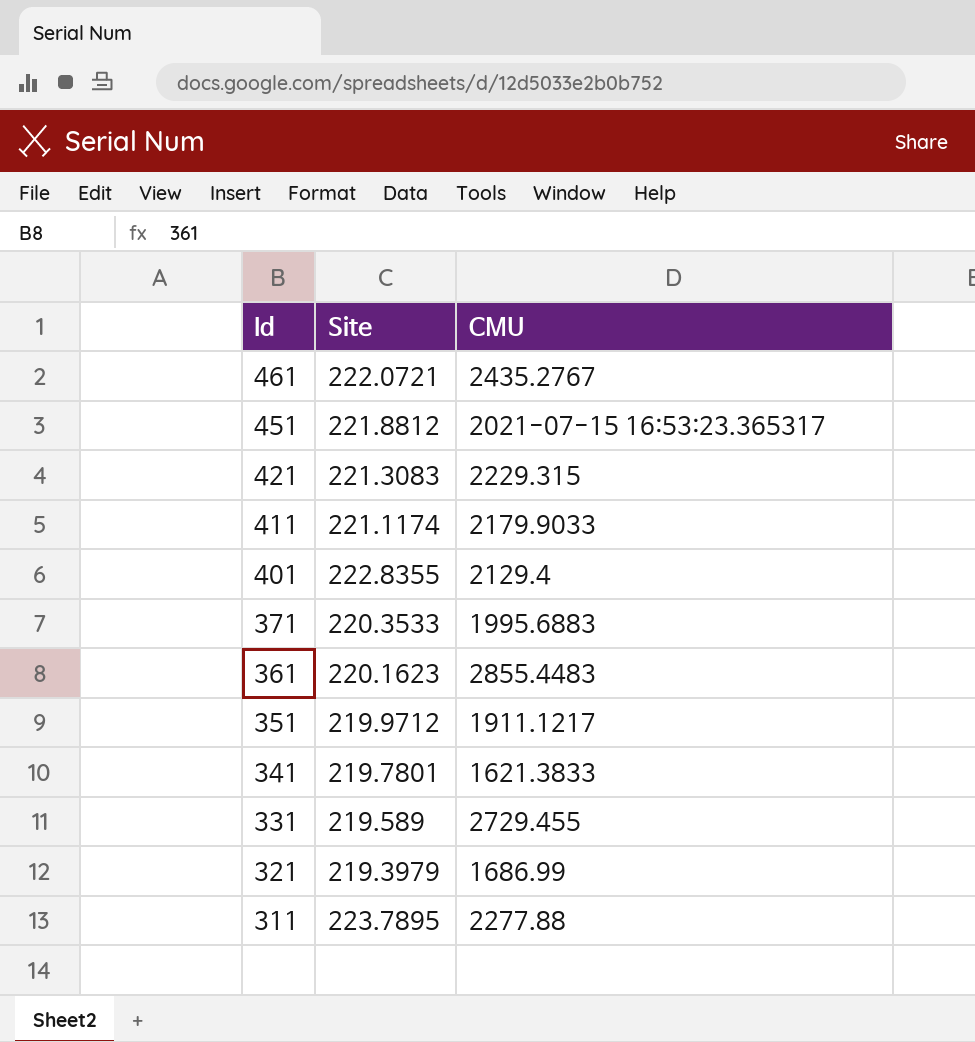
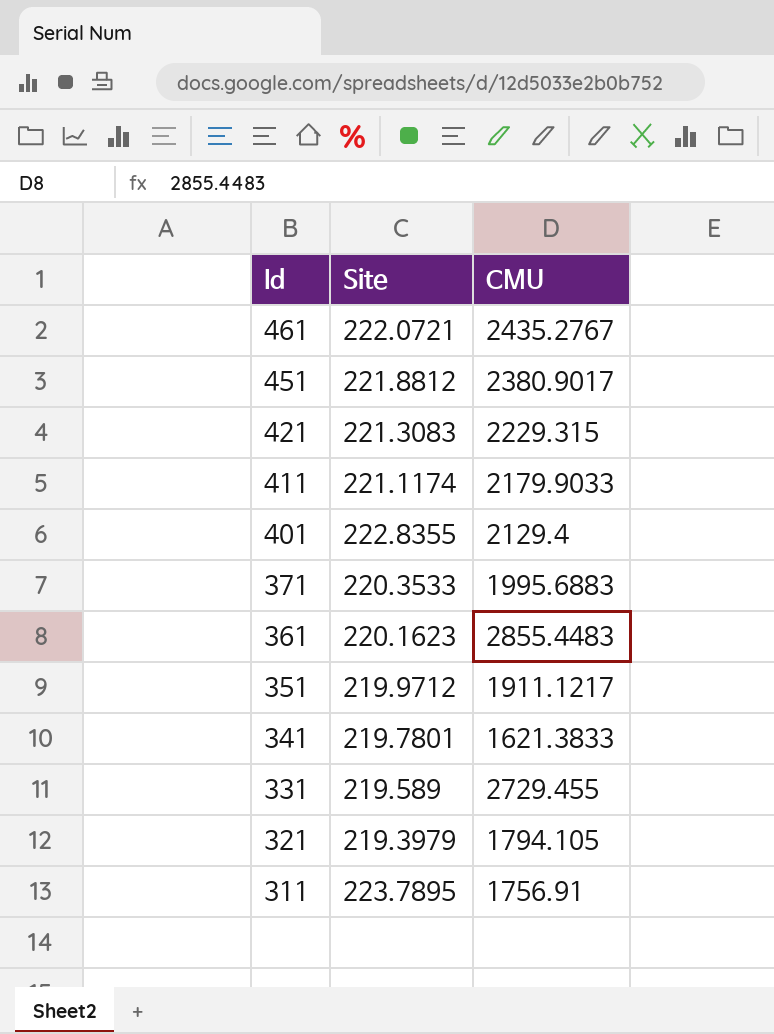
451 | CMU: 2021-07-15 16:53:23.365317 -> 2380.9017
321 | CMU: 1686.99 -> 1794.105
311 | CMU: 2277.88 -> 1756.91

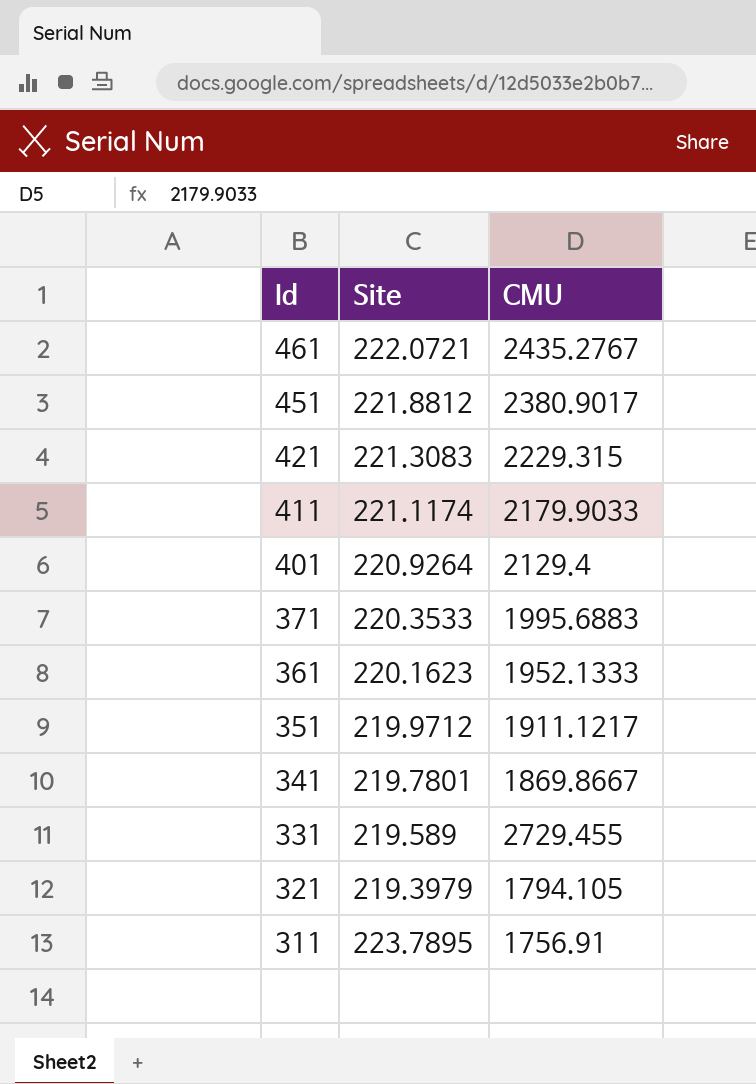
401 | Site: 222.8355 -> 220.9264
361 | CMU: 2855.4483 -> 1952.1333
341 | CMU: 1621.3833 -> 1869.8667

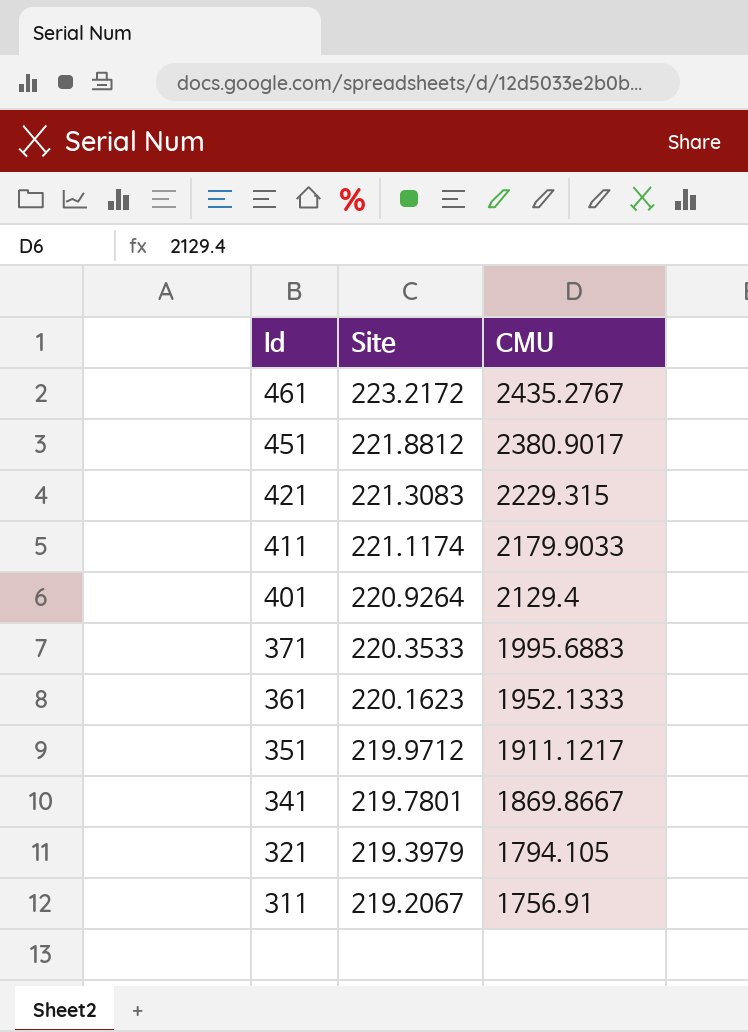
row 331: 219.589 | 2729.455 -> none
461 | Site: 222.0721 -> 223.2172
311 | Site: 223.7895 -> 219.2067

